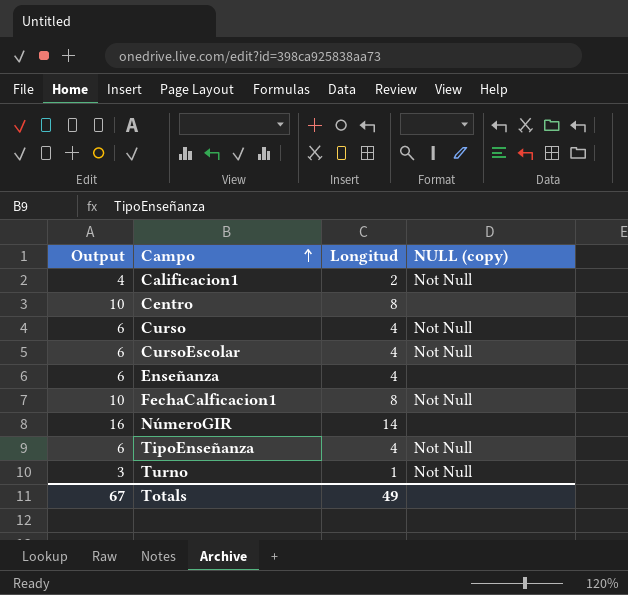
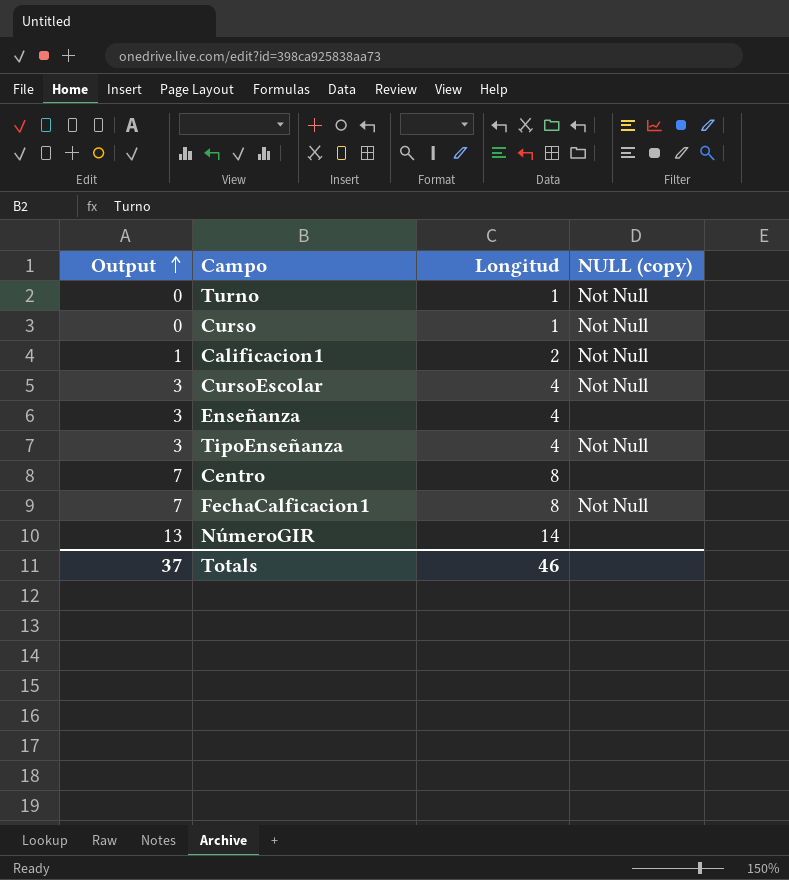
row order: Campo ascending -> Output ascending
column Output | formula: [Longitud] + 2 -> [Longitud] - 1
Curso | Longitud: 4 -> 1
Totals | Output: 67 -> 37
Totals | Longitud: 49 -> 46

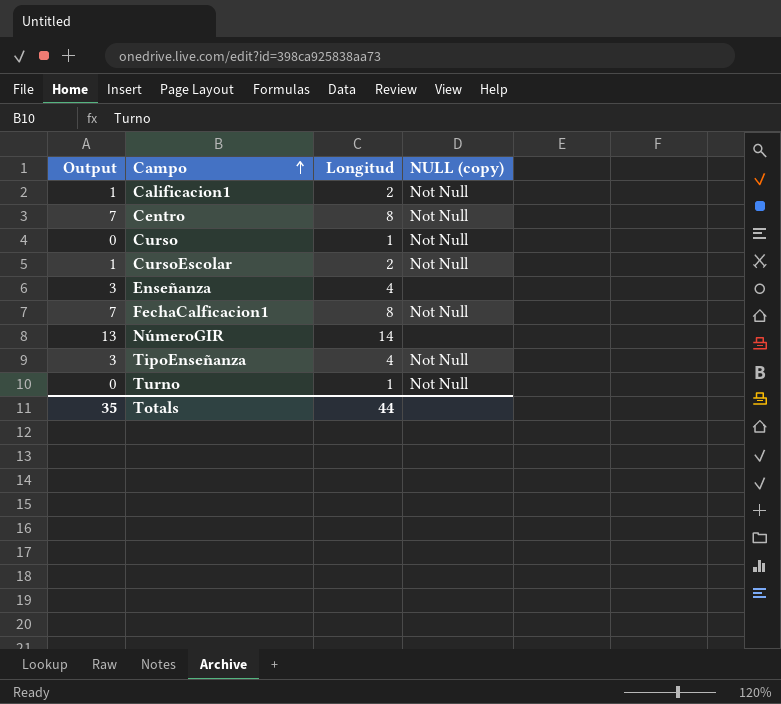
row order: Output ascending -> Campo ascending
Centro | NULL (copy): none -> Not Null
CursoEscolar | Output: 3 -> 1
CursoEscolar | Longitud: 4 -> 2
Totals | Output: 37 -> 35
Totals | Longitud: 46 -> 44

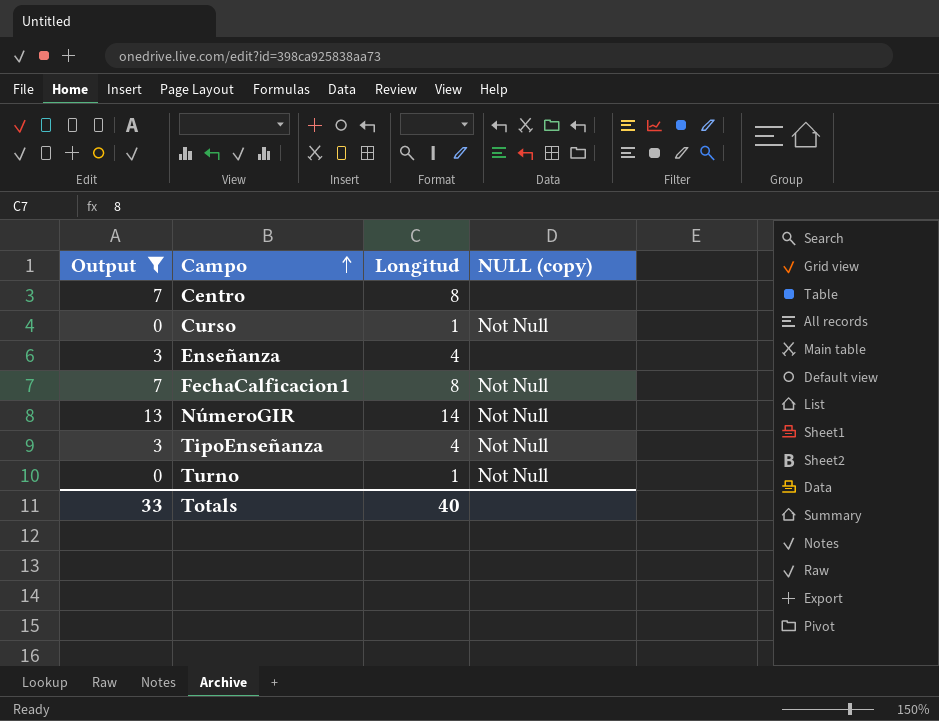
filter: none -> Output != 1
Centro | NULL (copy): Not Null -> none
NúmeroGIR | NULL (copy): none -> Not Null
Totals | Output: 35 -> 33
Totals | Longitud: 44 -> 40

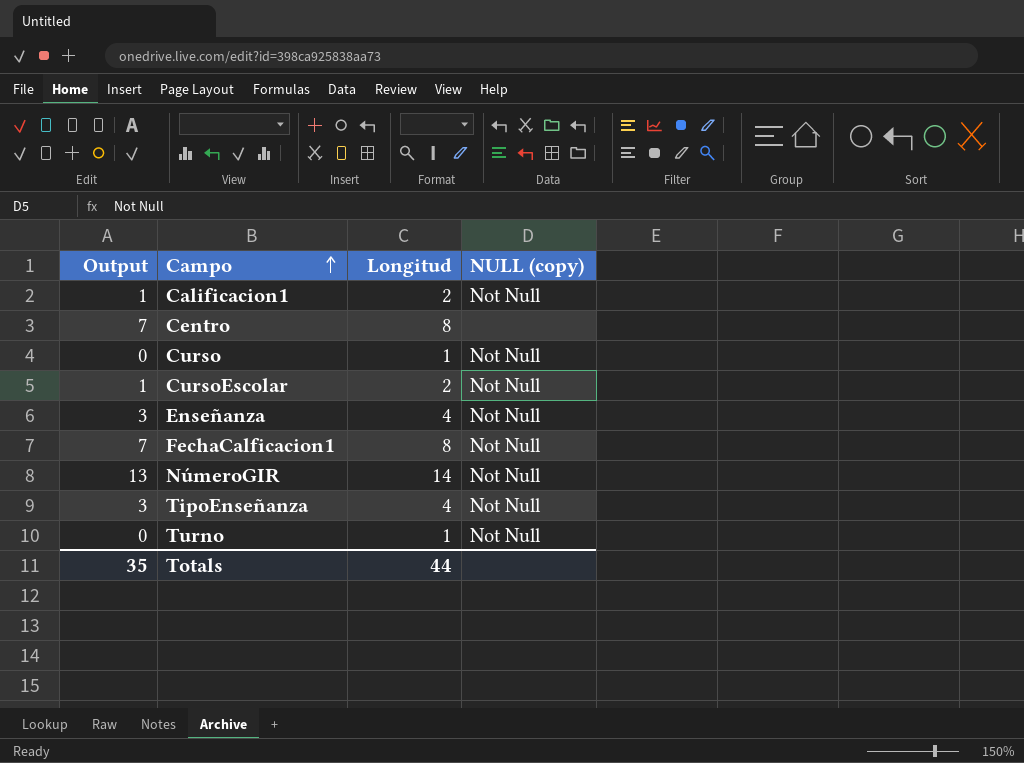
filter: Output != 1 -> none
Enseñanza | NULL (copy): none -> Not Null
Totals | Output: 33 -> 35
Totals | Longitud: 40 -> 44

